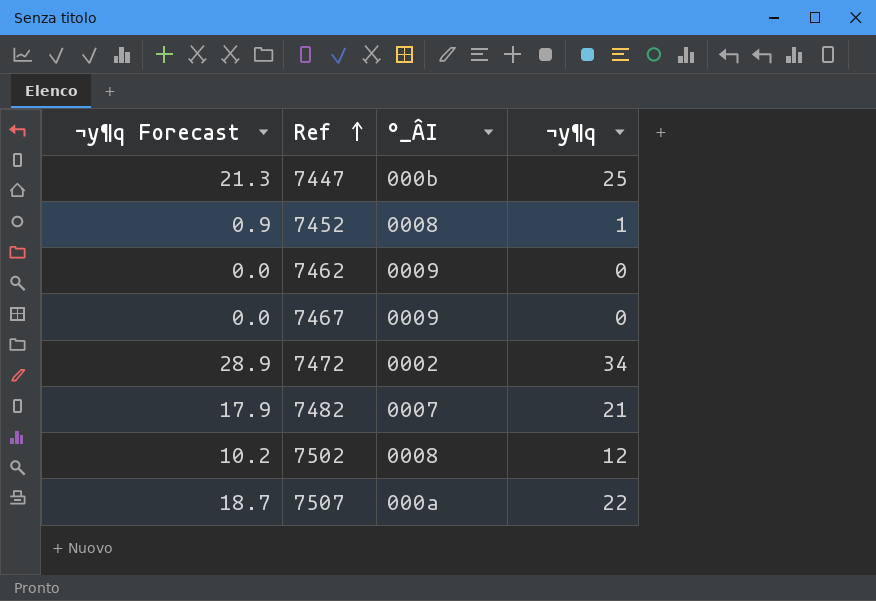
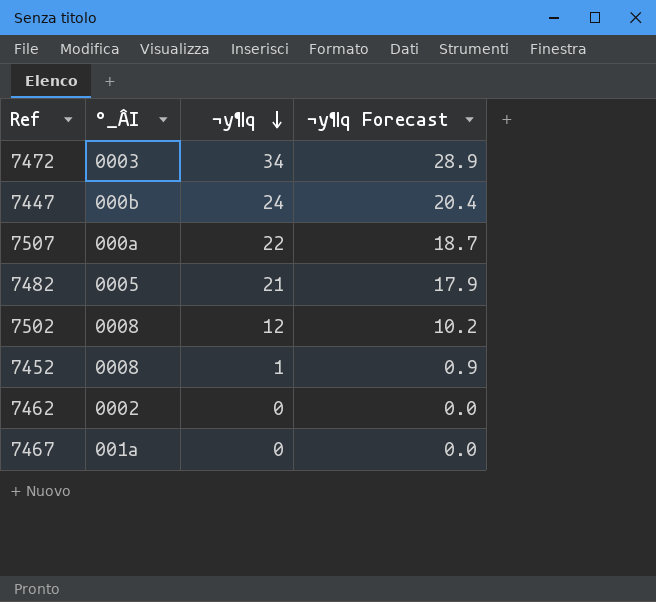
row order: Ref ascending -> ¬y¶q descending
column ¬y¶q Forecast | position: 1 -> 4
7472 | °_ÂI: 0002 -> 0003
7447 | ¬y¶q: 25 -> 24
7447 | ¬y¶q Forecast: 21.3 -> 20.4
7482 | °_ÂI: 0007 -> 0005
7462 | °_ÂI: 0009 -> 0002
7467 | °_ÂI: 0009 -> 001a

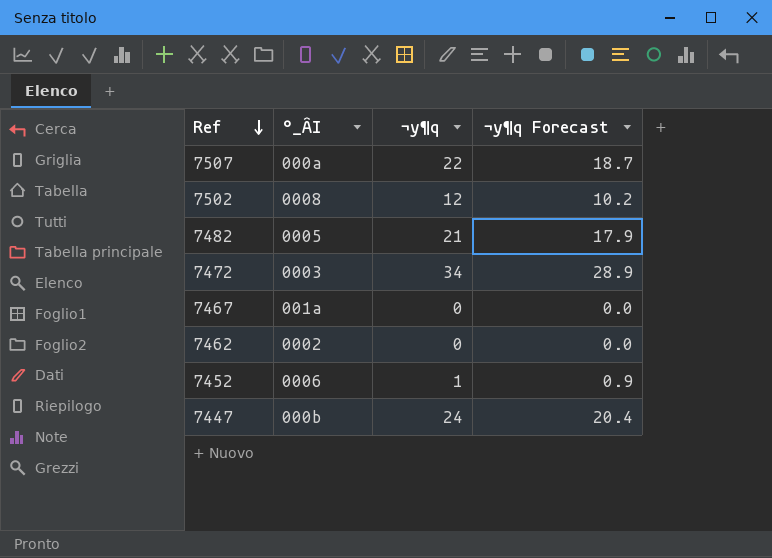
row order: ¬y¶q descending -> Ref descending
7452 | °_ÂI: 0008 -> 0006

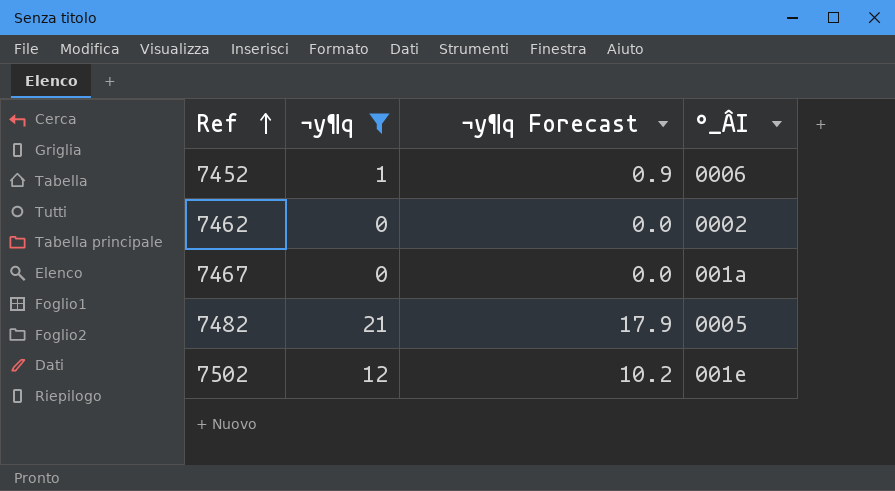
filter: none -> ¬y¶q <= 21
row order: Ref descending -> Ref ascending
column °_ÂI | position: 2 -> 4
7502 | °_ÂI: 0008 -> 001e

